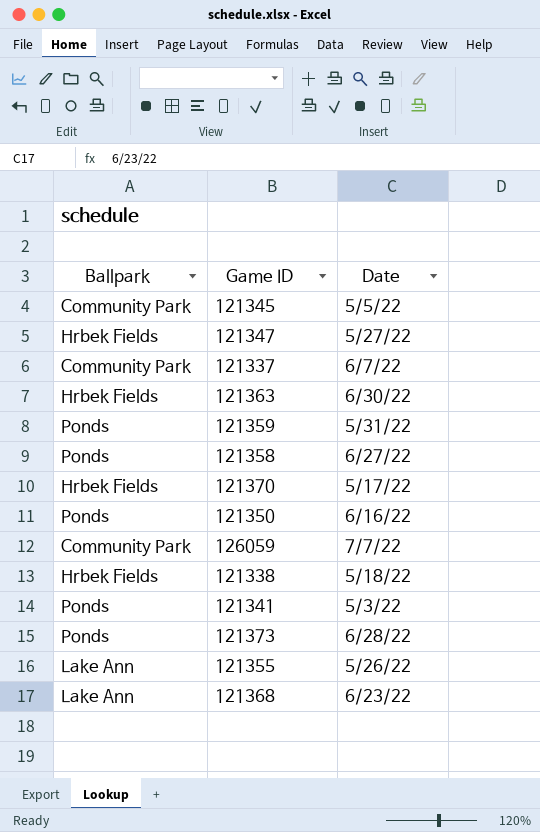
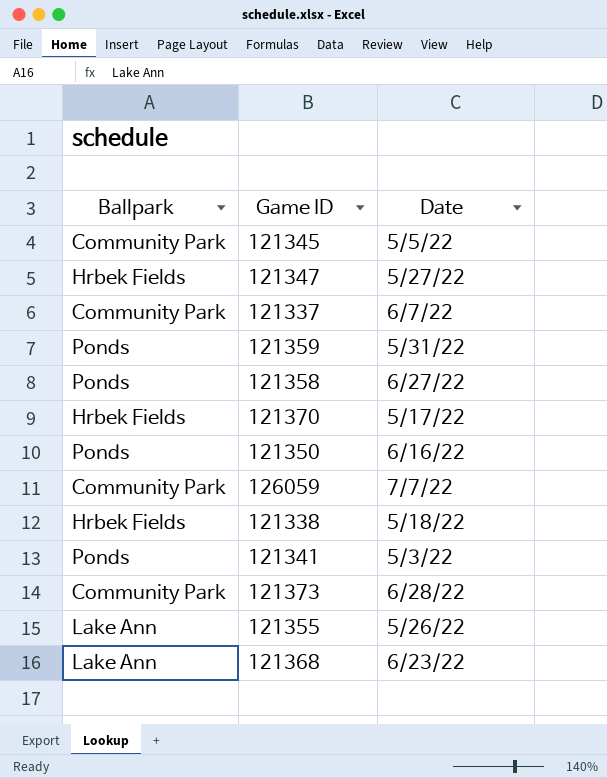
row 121363: Hrbek Fields | 6/30/22 -> none
121373 | Ballpark: Ponds -> Community Park

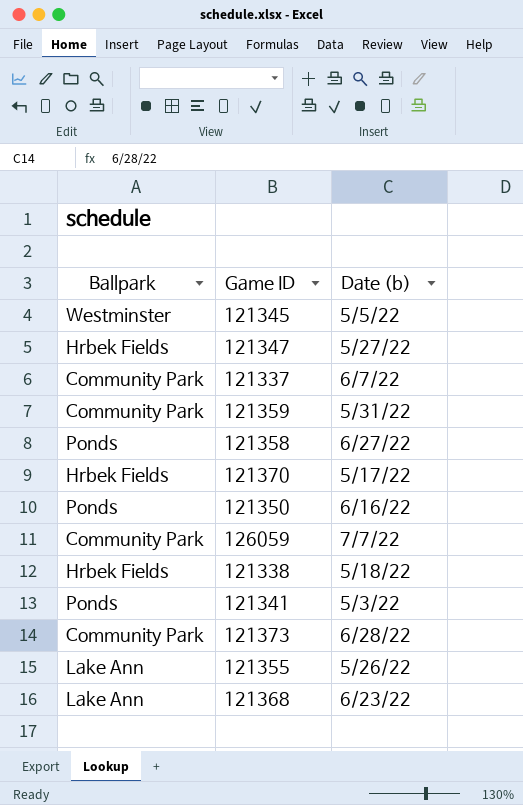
column name: Date -> Date (b)
121345 | Ballpark: Community Park -> Westminster
121359 | Ballpark: Ponds -> Community Park

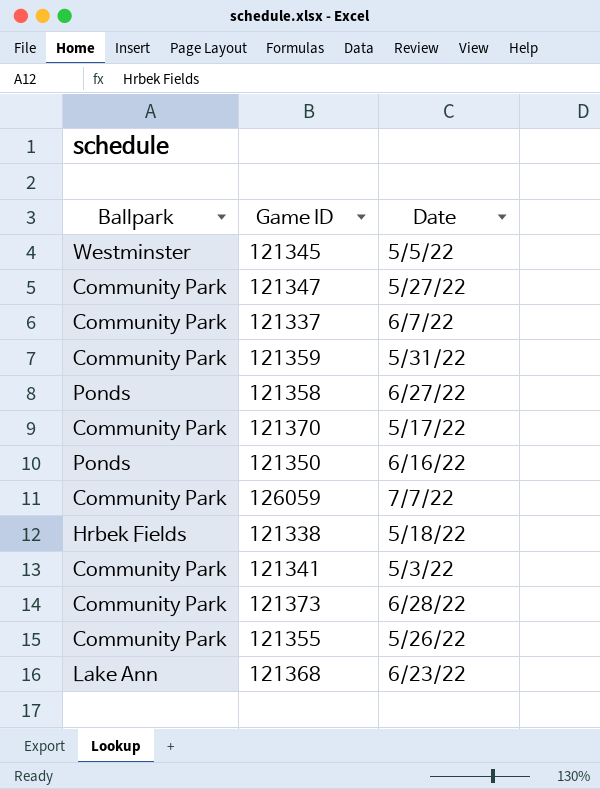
column name: Date (b) -> Date
121347 | Ballpark: Hrbek Fields -> Community Park
121370 | Ballpark: Hrbek Fields -> Community Park
121341 | Ballpark: Ponds -> Community Park
121355 | Ballpark: Lake Ann -> Community Park

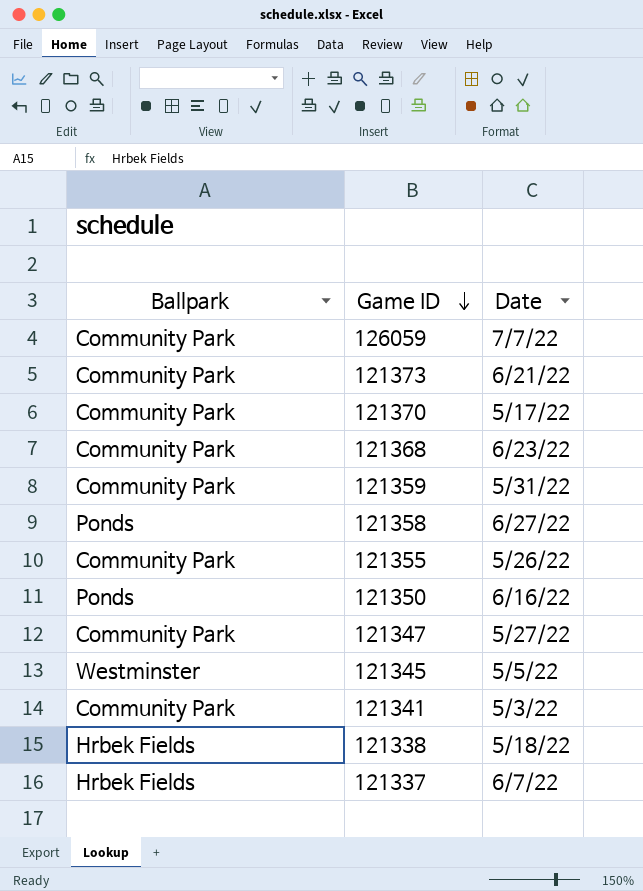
row order: none -> Game ID descending
121373 | Date: 6/28/22 -> 6/21/22
121368 | Ballpark: Lake Ann -> Community Park
121337 | Ballpark: Community Park -> Hrbek Fields

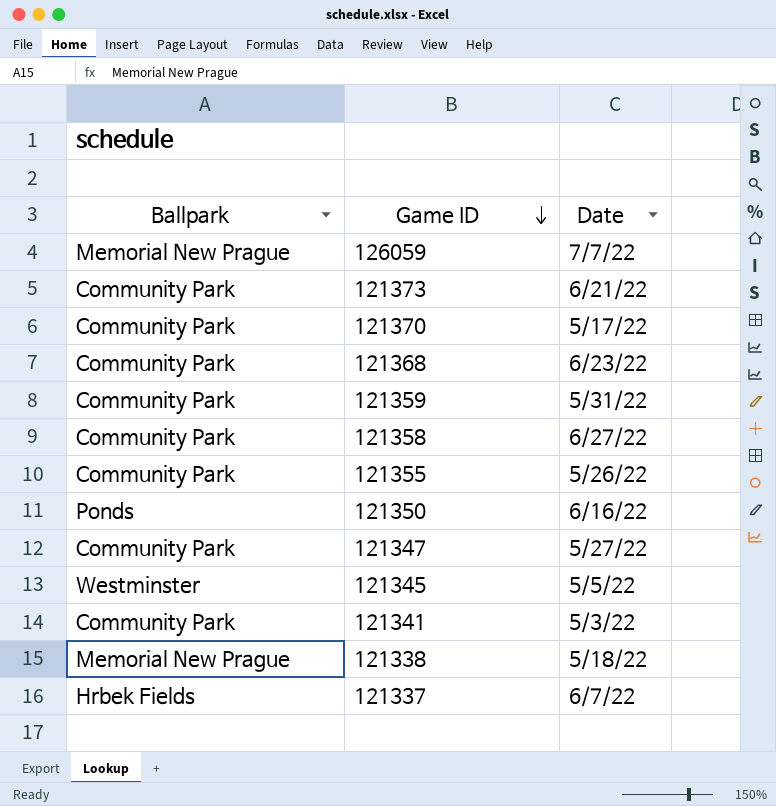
126059 | Ballpark: Community Park -> Memorial New Prague
121358 | Ballpark: Ponds -> Community Park
121338 | Ballpark: Hrbek Fields -> Memorial New Prague

